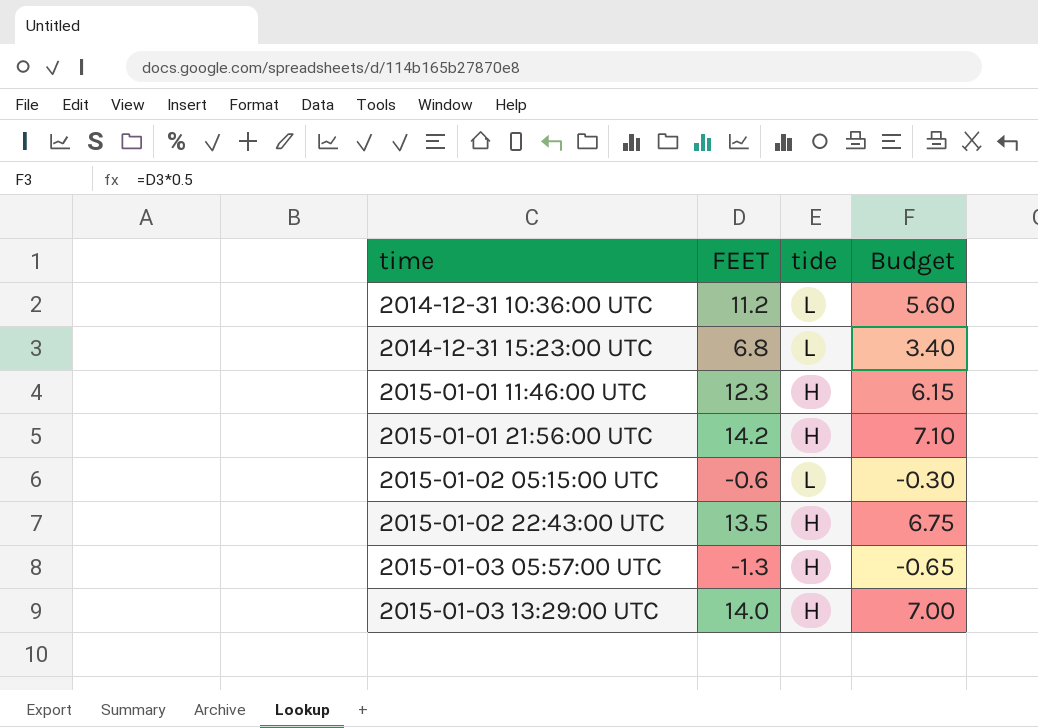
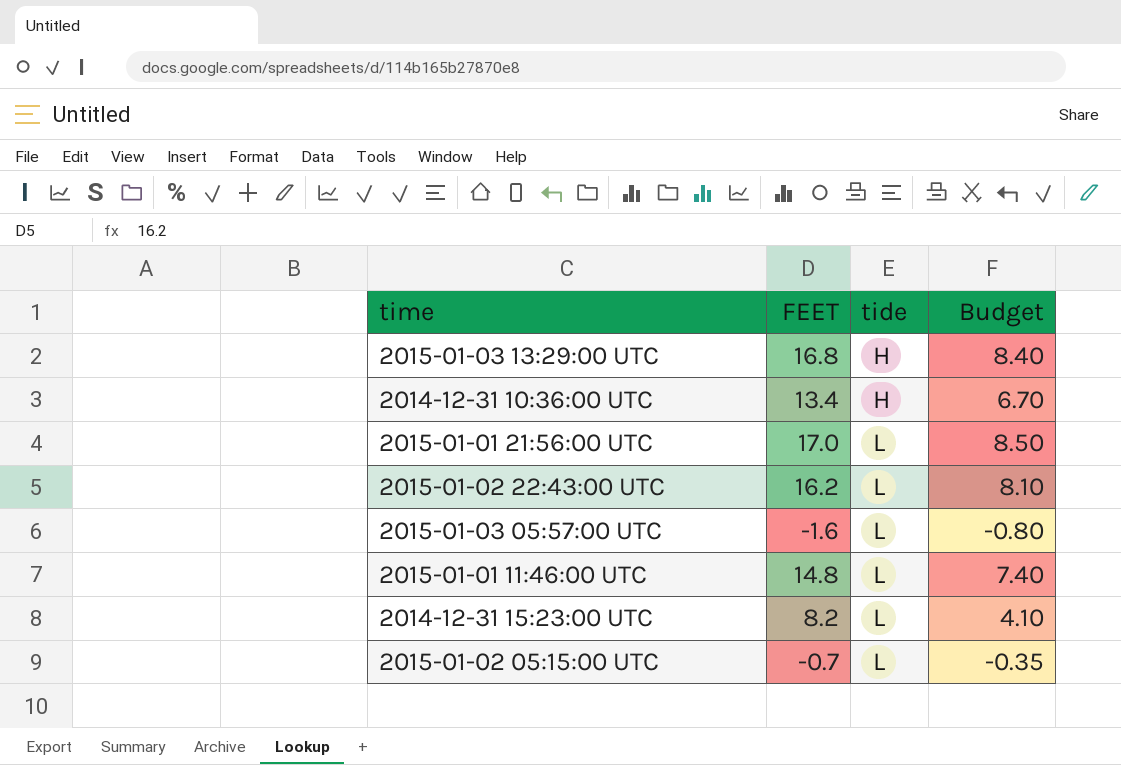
row order: time ascending -> tide ascending
2015-01-03 13:29:00 UTC | FEET: 14.0 -> 16.8
2015-01-03 13:29:00 UTC | Budget: 7.00 -> 8.40
2014-12-31 10:36:00 UTC | FEET: 11.2 -> 13.4
2014-12-31 10:36:00 UTC | tide: L -> H
2014-12-31 10:36:00 UTC | Budget: 5.60 -> 6.70
2015-01-01 21:56:00 UTC | FEET: 14.2 -> 17.0
2015-01-01 21:56:00 UTC | tide: H -> L
2015-01-01 21:56:00 UTC | Budget: 7.10 -> 8.50
2015-01-02 22:43:00 UTC | FEET: 13.5 -> 16.2
2015-01-02 22:43:00 UTC | tide: H -> L
2015-01-02 22:43:00 UTC | Budget: 6.75 -> 8.10
2015-01-03 05:57:00 UTC | FEET: -1.3 -> -1.6
2015-01-03 05:57:00 UTC | tide: H -> L
2015-01-03 05:57:00 UTC | Budget: -0.65 -> -0.80
2015-01-01 11:46:00 UTC | FEET: 12.3 -> 14.8
2015-01-01 11:46:00 UTC | tide: H -> L
2015-01-01 11:46:00 UTC | Budget: 6.15 -> 7.40
2014-12-31 15:23:00 UTC | FEET: 6.8 -> 8.2
2014-12-31 15:23:00 UTC | Budget: 3.40 -> 4.10
2015-01-02 05:15:00 UTC | FEET: -0.6 -> -0.7
2015-01-02 05:15:00 UTC | Budget: -0.30 -> -0.35

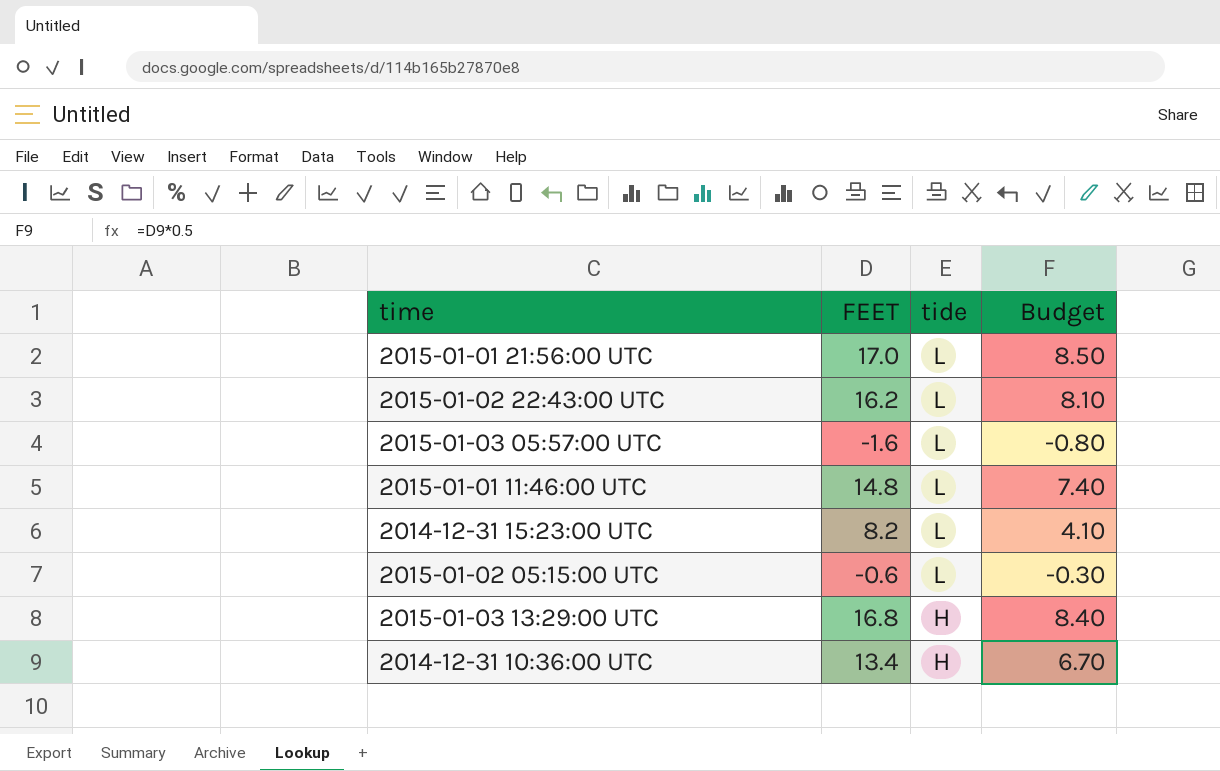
row order: tide ascending -> tide descending
2015-01-02 05:15:00 UTC | FEET: -0.7 -> -0.6
2015-01-02 05:15:00 UTC | Budget: -0.35 -> -0.30

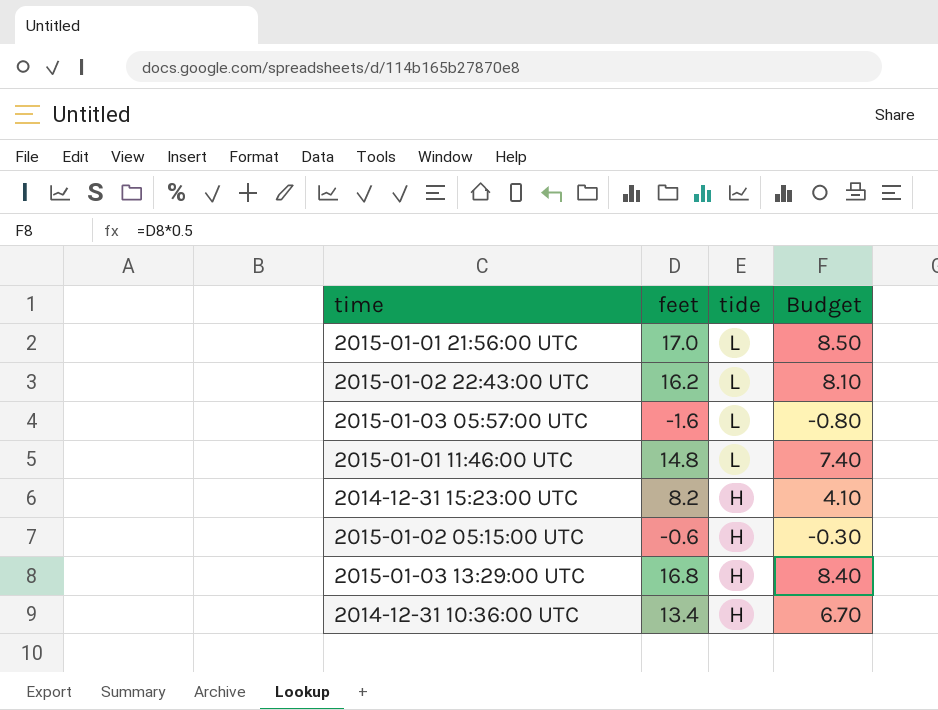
column name: FEET -> feet
2014-12-31 15:23:00 UTC | tide: L -> H
2015-01-02 05:15:00 UTC | tide: L -> H

